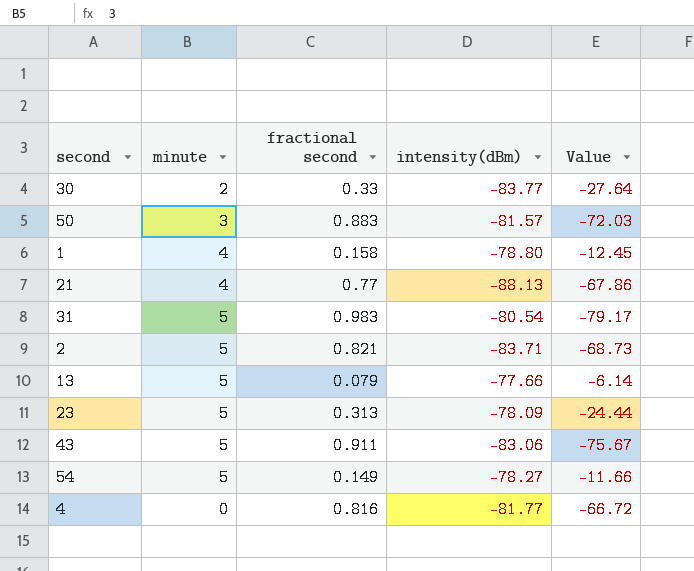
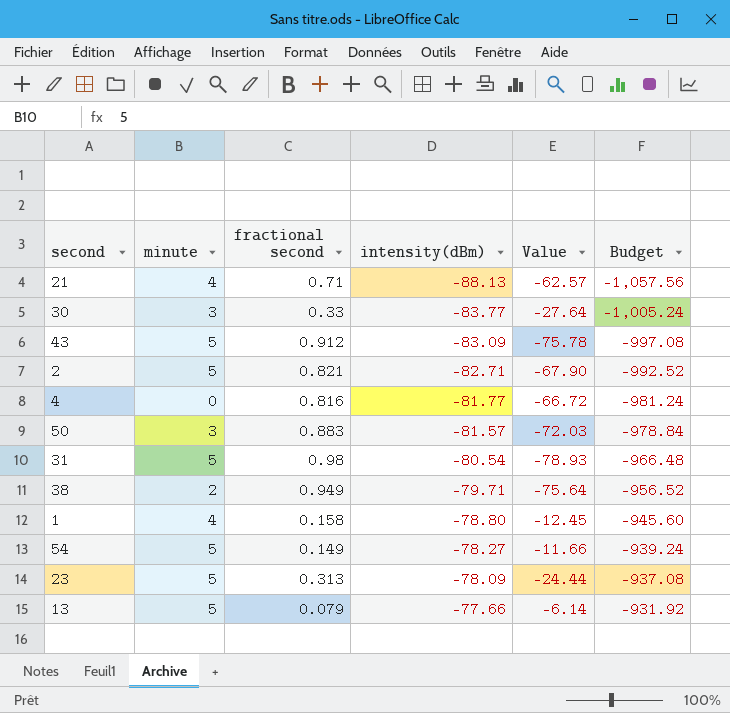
row order: none -> intensity(dBm) ascending
column Budget | formula: none -> [intensity(dBm)] * 12
21 | fractional second: 0.77 -> 0.71
21 | Value: -67.86 -> -62.57
30 | minute: 2 -> 3
43 | fractional second: 0.911 -> 0.912
43 | intensity(dBm): -83.06 -> -83.09
43 | Value: -75.67 -> -75.78
2 | intensity(dBm): -83.71 -> -82.71
2 | Value: -68.73 -> -67.90
31 | fractional second: 0.983 -> 0.98
31 | Value: -79.17 -> -78.93
row 38: none -> 2 | 0.949 | -79.71 | -75.64 | -956.52

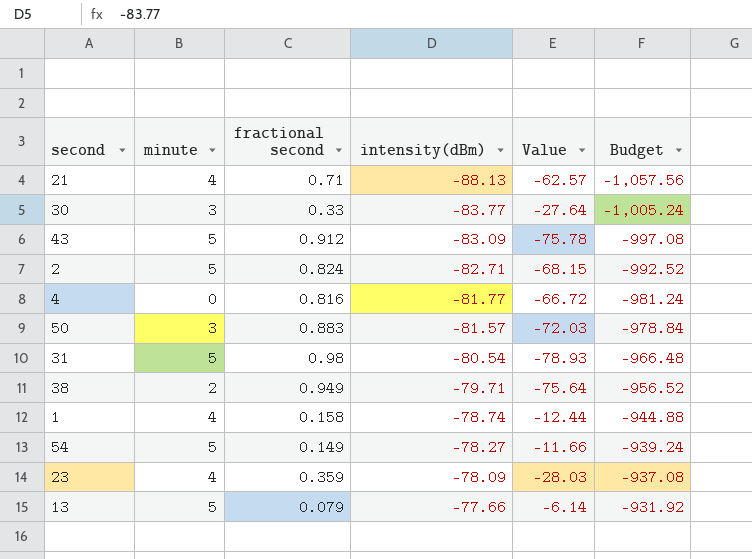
2 | fractional second: 0.821 -> 0.824
2 | Value: -67.90 -> -68.15
1 | intensity(dBm): -78.80 -> -78.74
1 | Value: -12.45 -> -12.44
1 | Budget: -945.60 -> -944.88
23 | minute: 5 -> 4
23 | fractional second: 0.313 -> 0.359
23 | Value: -24.44 -> -28.03

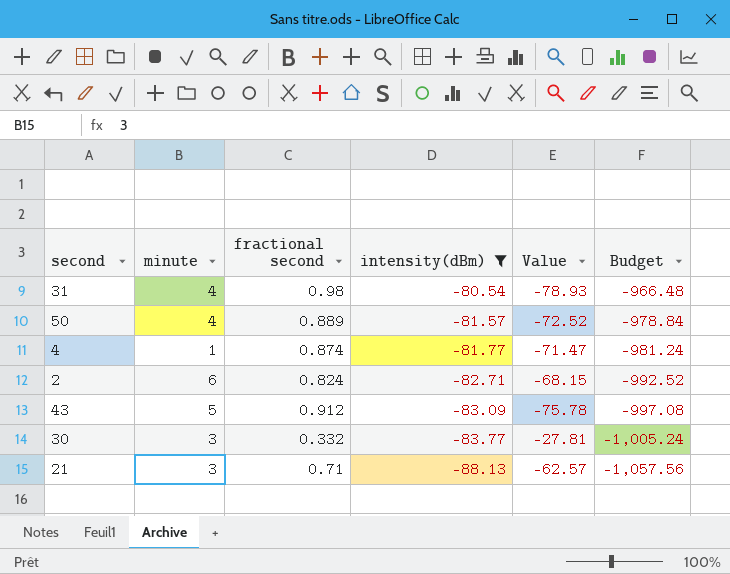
filter: none -> intensity(dBm) <= -80.54
row order: intensity(dBm) ascending -> intensity(dBm) descending
31 | minute: 5 -> 4
50 | minute: 3 -> 4
50 | fractional second: 0.883 -> 0.889
50 | Value: -72.03 -> -72.52
4 | minute: 0 -> 1
4 | fractional second: 0.816 -> 0.874
4 | Value: -66.72 -> -71.47
2 | minute: 5 -> 6
30 | fractional second: 0.33 -> 0.332
30 | Value: -27.64 -> -27.81
21 | minute: 4 -> 3

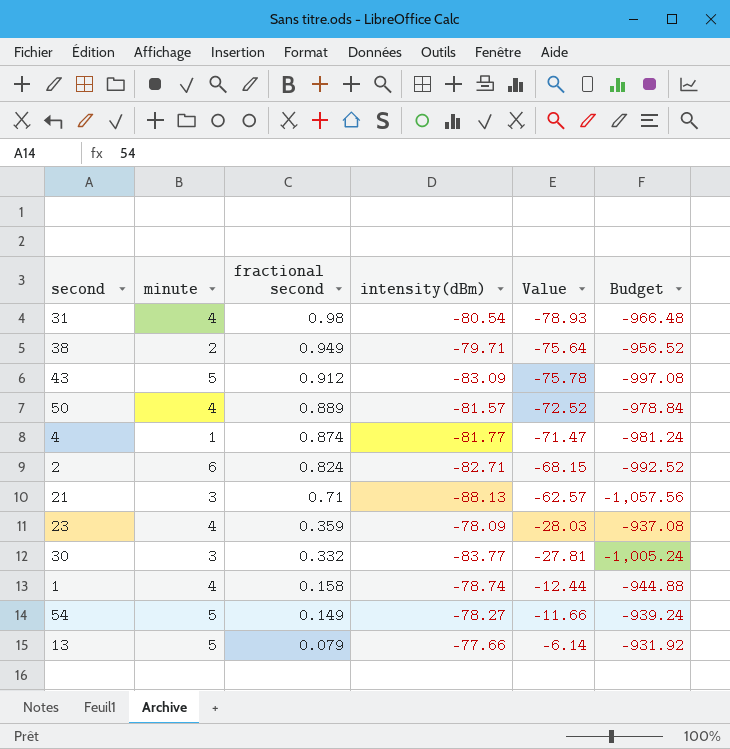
filter: intensity(dBm) <= -80.54 -> none
row order: intensity(dBm) descending -> fractional second descending

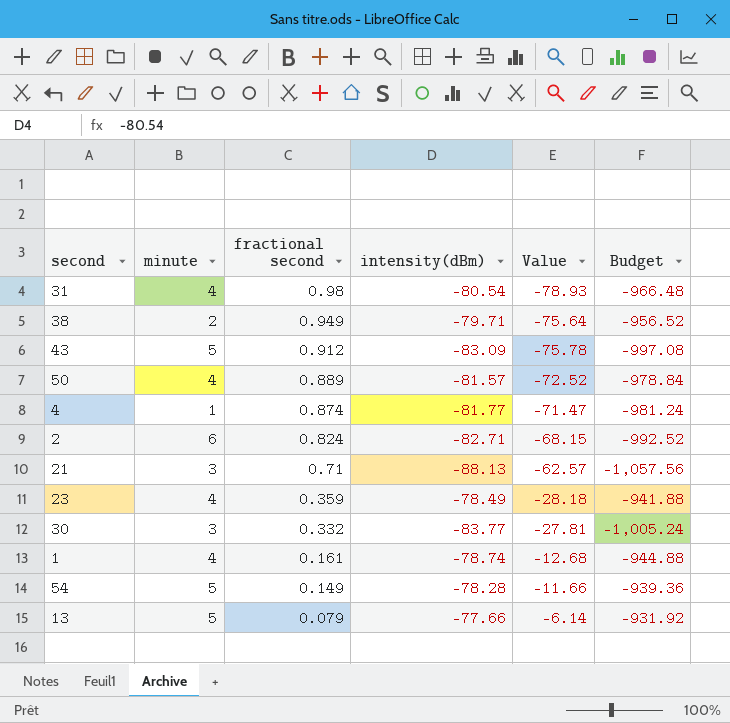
23 | intensity(dBm): -78.09 -> -78.49
23 | Value: -28.03 -> -28.18
23 | Budget: -937.08 -> -941.88
1 | fractional second: 0.158 -> 0.161
1 | Value: -12.44 -> -12.68
54 | intensity(dBm): -78.27 -> -78.28
54 | Budget: -939.24 -> -939.36

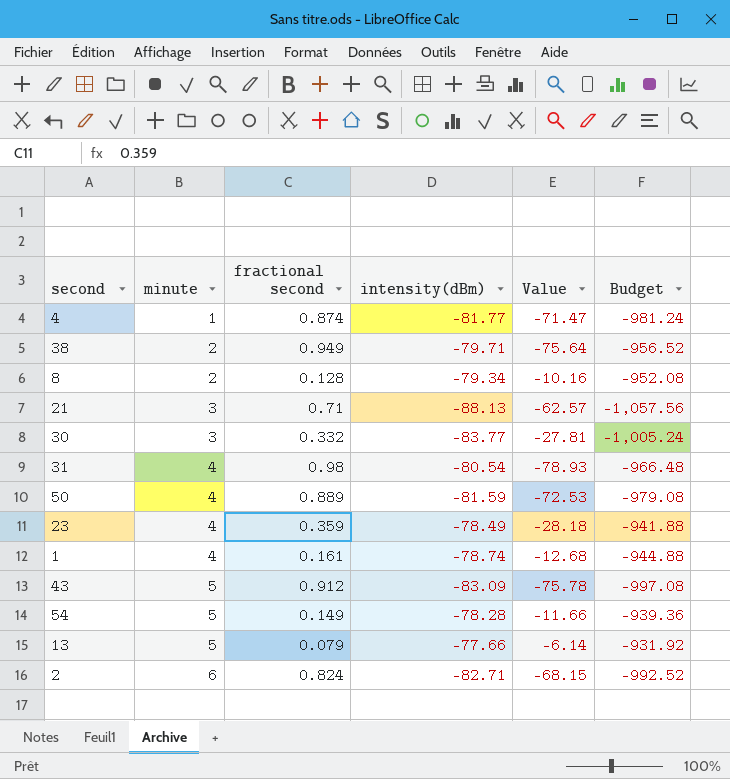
row order: fractional second descending -> minute ascending
row 8: none -> 2 | 0.128 | -79.34 | -10.16 | -952.08
50 | intensity(dBm): -81.57 -> -81.59
50 | Value: -72.52 -> -72.53
50 | Budget: -978.84 -> -979.08

